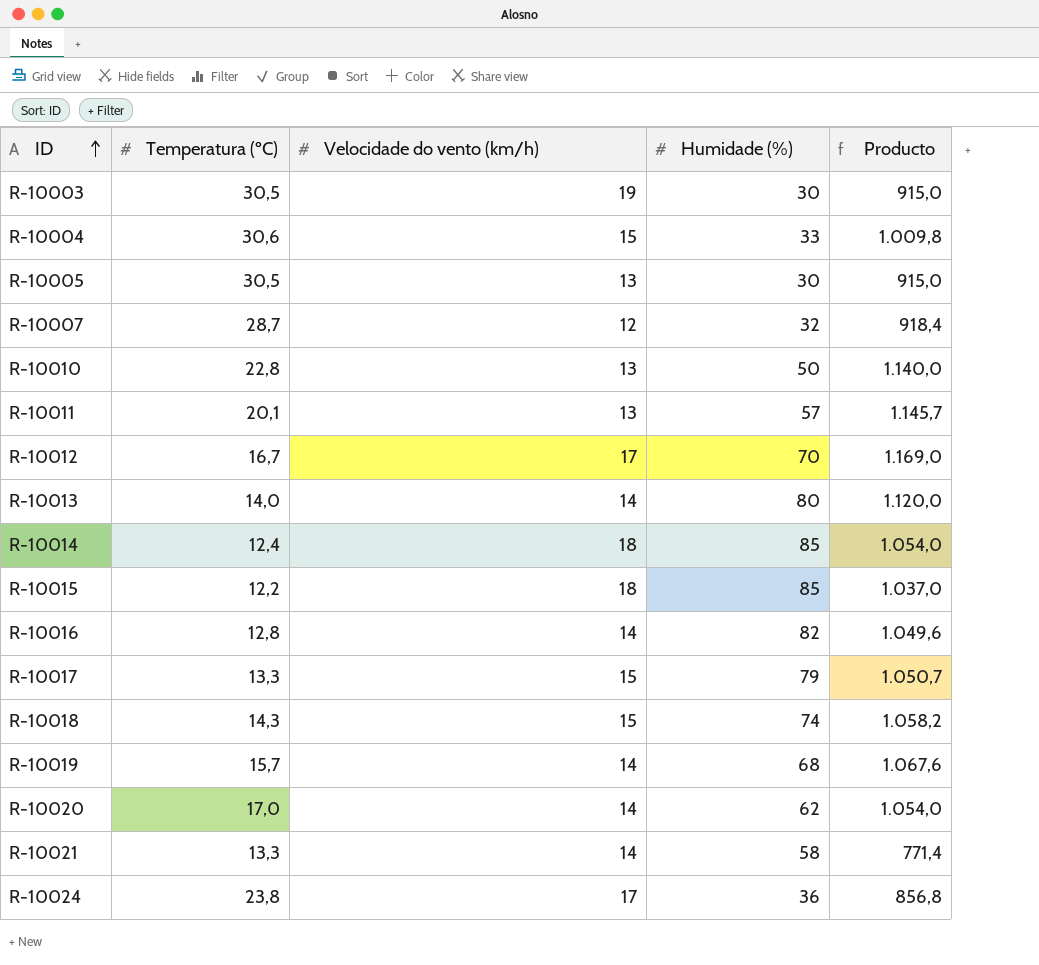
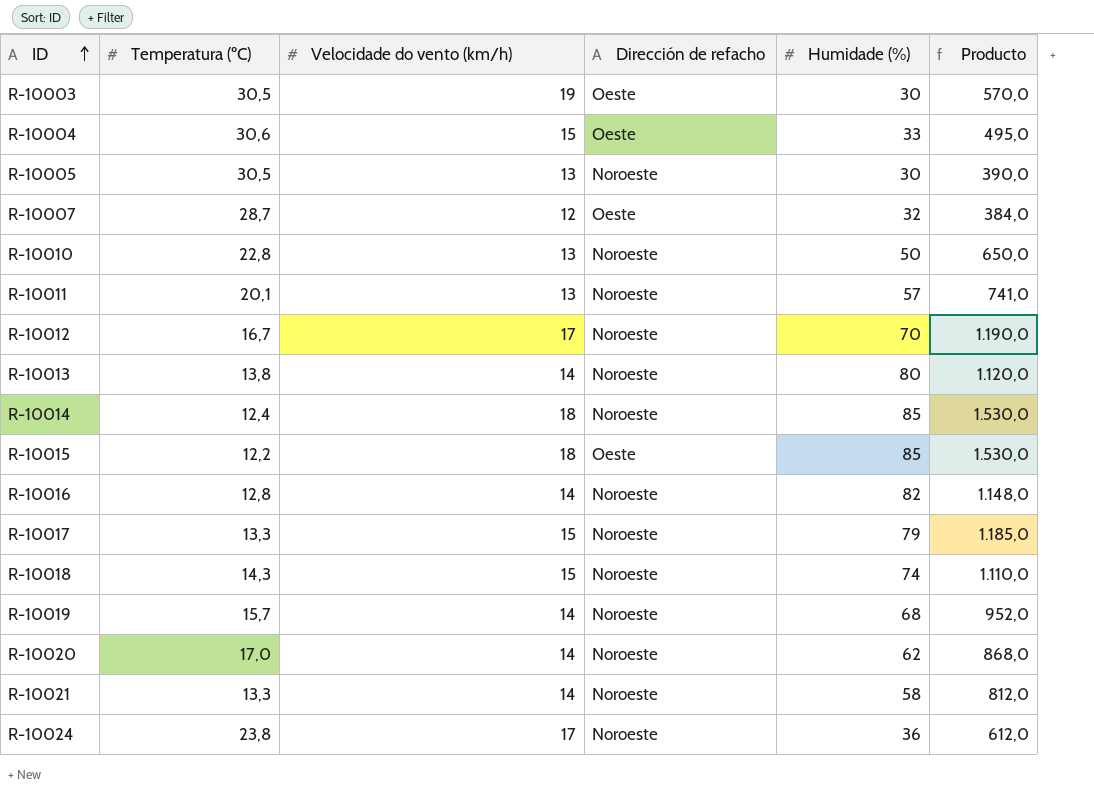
column Dirección de refacho | position: none -> 4
column Producto | formula: [Temperatura (ºC)] * [Humidade (%)] -> [Velocidade do vento (km/h)] * [Humidade (%)]
R-10013 | Temperatura (ºC): 14,0 -> 13,8

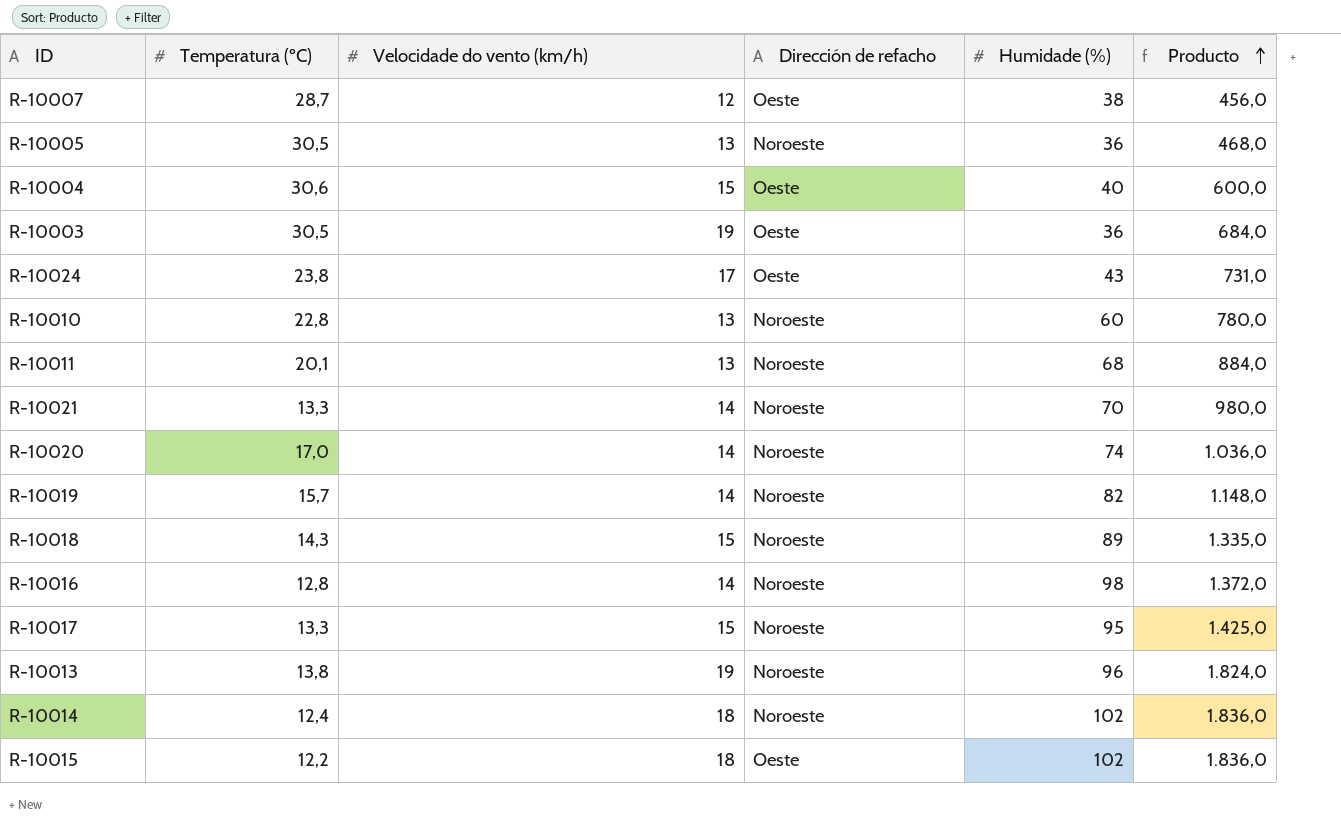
row order: ID ascending -> Producto ascending
row R-10012: 16,7 | 17 | Noroeste | 70 | 1.190,0 -> none
R-10007 | Humidade (%): 32 -> 38
R-10007 | Producto: 384,0 -> 456,0
R-10005 | Humidade (%): 30 -> 36
R-10005 | Producto: 390,0 -> 468,0
R-10004 | Humidade (%): 33 -> 40
R-10004 | Producto: 495,0 -> 600,0
R-10003 | Humidade (%): 30 -> 36
R-10003 | Producto: 570,0 -> 684,0
R-10024 | Dirección de refacho: Noroeste -> Oeste
R-10024 | Humidade (%): 36 -> 43
R-10024 | Producto: 612,0 -> 731,0
R-10010 | Humidade (%): 50 -> 60
R-10010 | Producto: 650,0 -> 780,0
R-10011 | Humidade (%): 57 -> 68
R-10011 | Producto: 741,0 -> 884,0
R-10021 | Humidade (%): 58 -> 70
R-10021 | Producto: 812,0 -> 980,0
R-10020 | Humidade (%): 62 -> 74
R-10020 | Producto: 868,0 -> 1.036,0
R-10019 | Humidade (%): 68 -> 82
R-10019 | Producto: 952,0 -> 1.148,0
R-10018 | Humidade (%): 74 -> 89
R-10018 | Producto: 1.110,0 -> 1.335,0
R-10016 | Humidade (%): 82 -> 98
R-10016 | Producto: 1.148,0 -> 1.372,0
R-10017 | Humidade (%): 79 -> 95
R-10017 | Producto: 1.185,0 -> 1.425,0
R-10013 | Velocidade do vento (km/h): 14 -> 19
R-10013 | Humidade (%): 80 -> 96
R-10013 | Producto: 1.120,0 -> 1.824,0
R-10014 | Humidade (%): 85 -> 102
R-10014 | Producto: 1.530,0 -> 1.836,0
R-10015 | Humidade (%): 85 -> 102
R-10015 | Producto: 1.530,0 -> 1.836,0

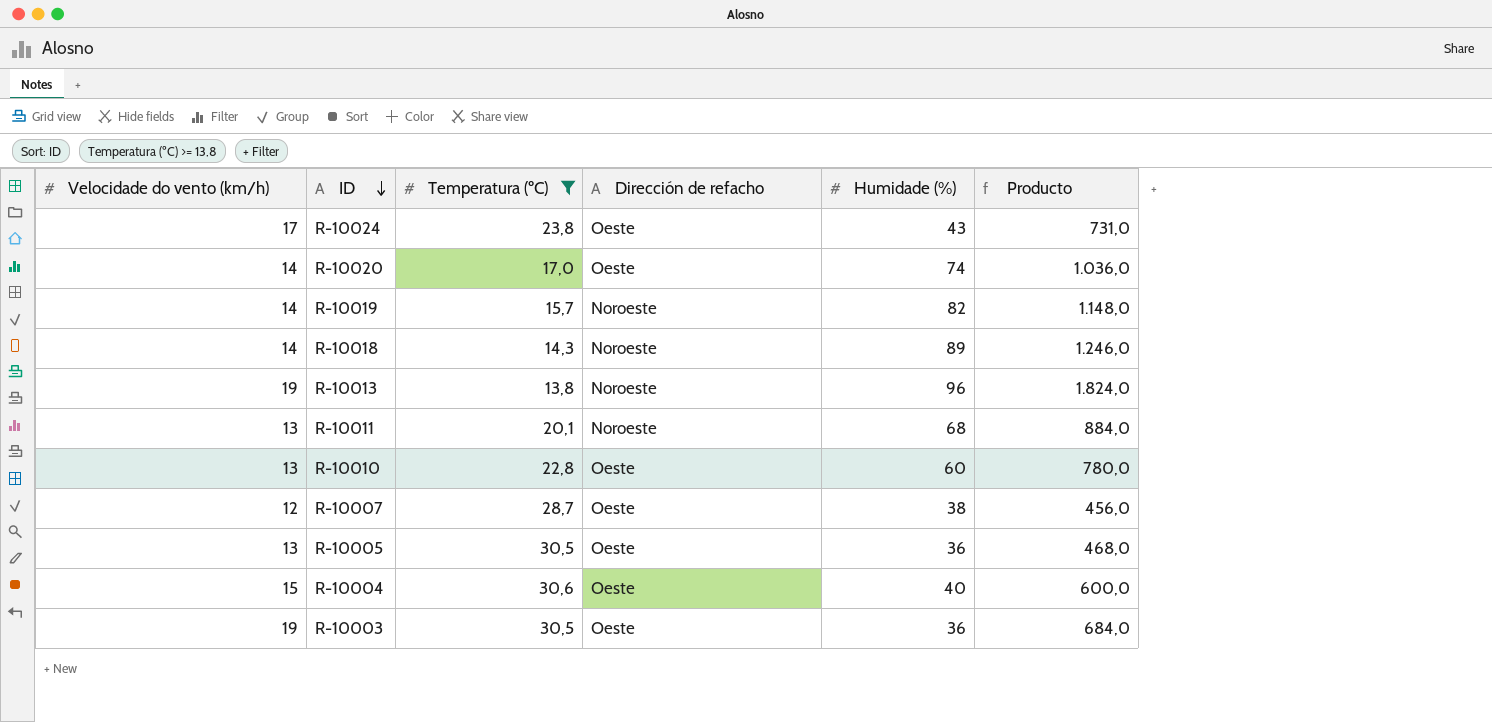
filter: none -> Temperatura (ºC) >= 13,8
row order: Producto ascending -> ID descending
column Velocidade do vento (km/h) | position: 3 -> 1
R-10020 | Dirección de refacho: Noroeste -> Oeste
R-10018 | Velocidade do vento (km/h): 15 -> 14
R-10018 | Producto: 1.335,0 -> 1.246,0
R-10010 | Dirección de refacho: Noroeste -> Oeste
R-10005 | Dirección de refacho: Noroeste -> Oeste

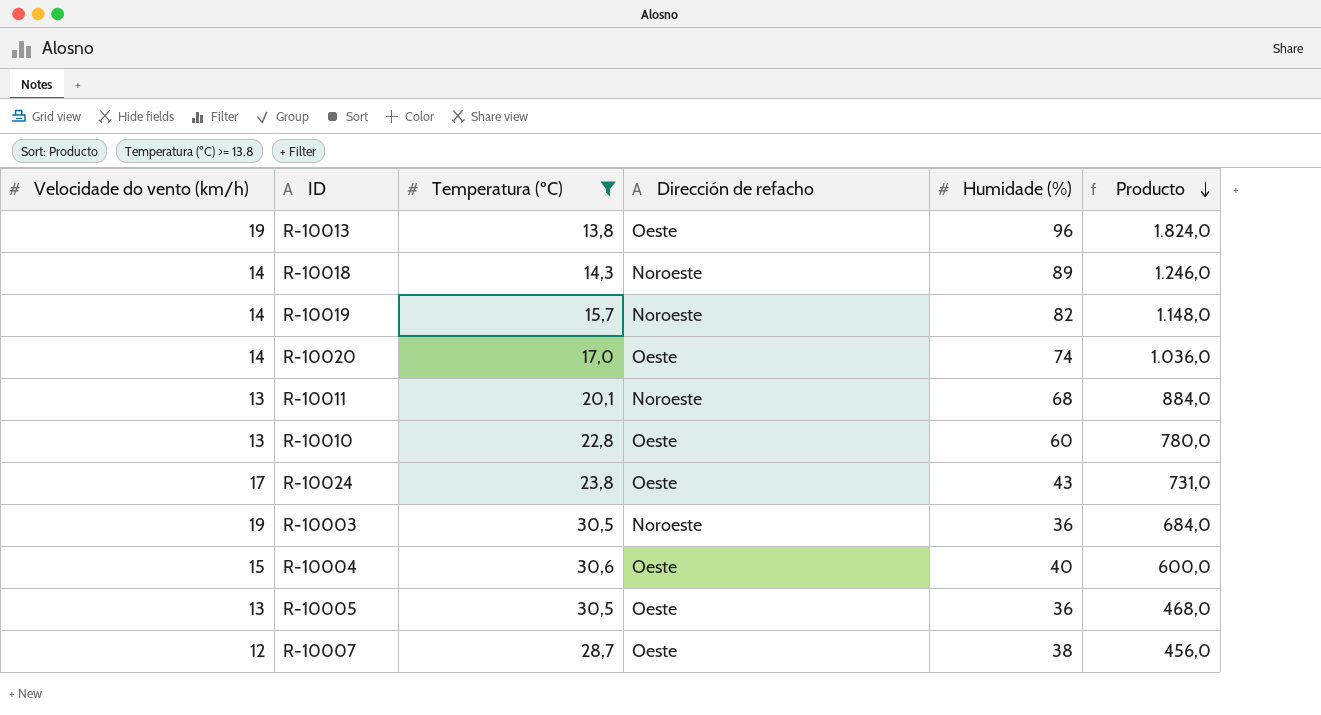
row order: ID descending -> Producto descending
R-10013 | Dirección de refacho: Noroeste -> Oeste
R-10003 | Dirección de refacho: Oeste -> Noroeste

